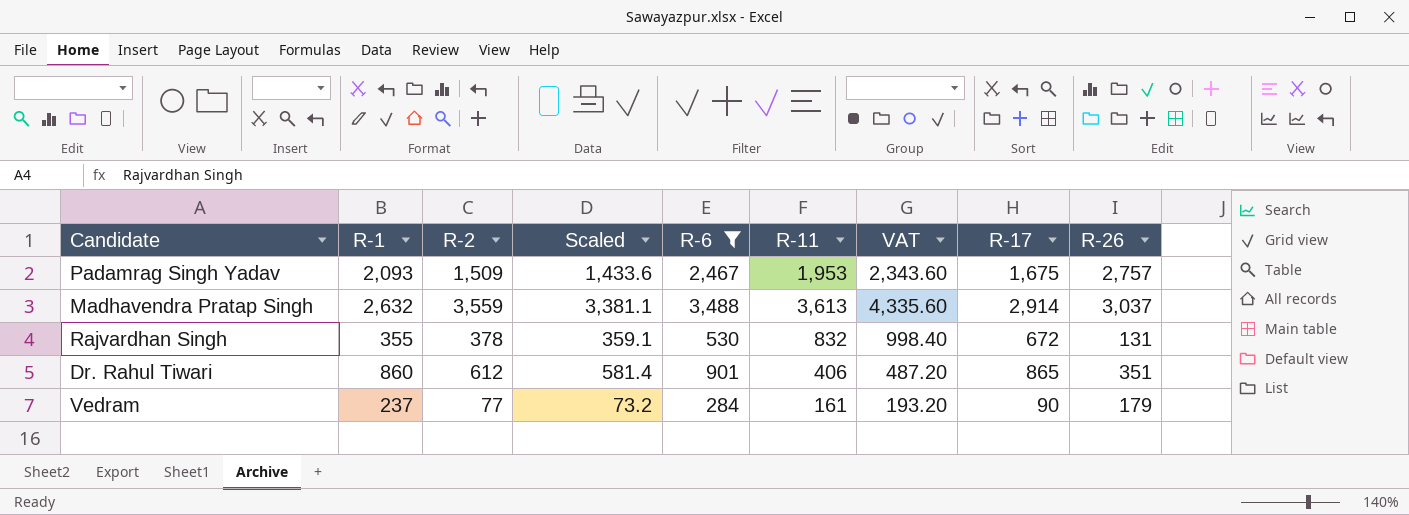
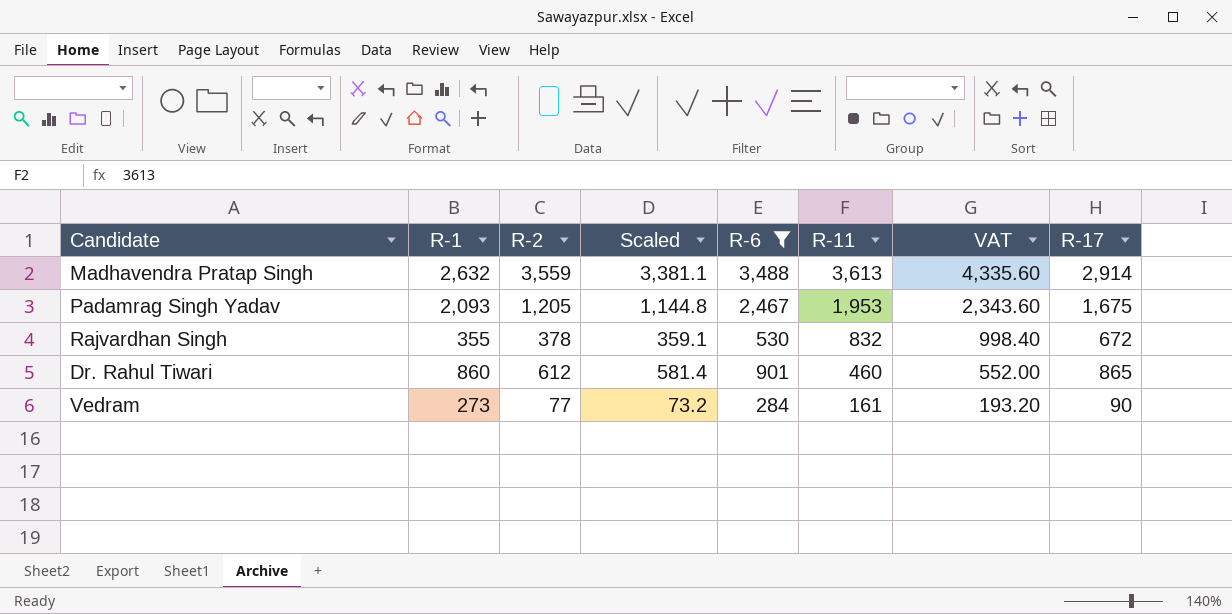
row order: none -> R-11 descending
column R-26 | position: 9 -> none
Padamrag Singh Yadav | R-2: 1,509 -> 1,205
Padamrag Singh Yadav | Scaled: 1,433.6 -> 1,144.8
Dr. Rahul Tiwari | R-11: 406 -> 460
Dr. Rahul Tiwari | VAT: 487.20 -> 552.00
Vedram | R-1: 237 -> 273

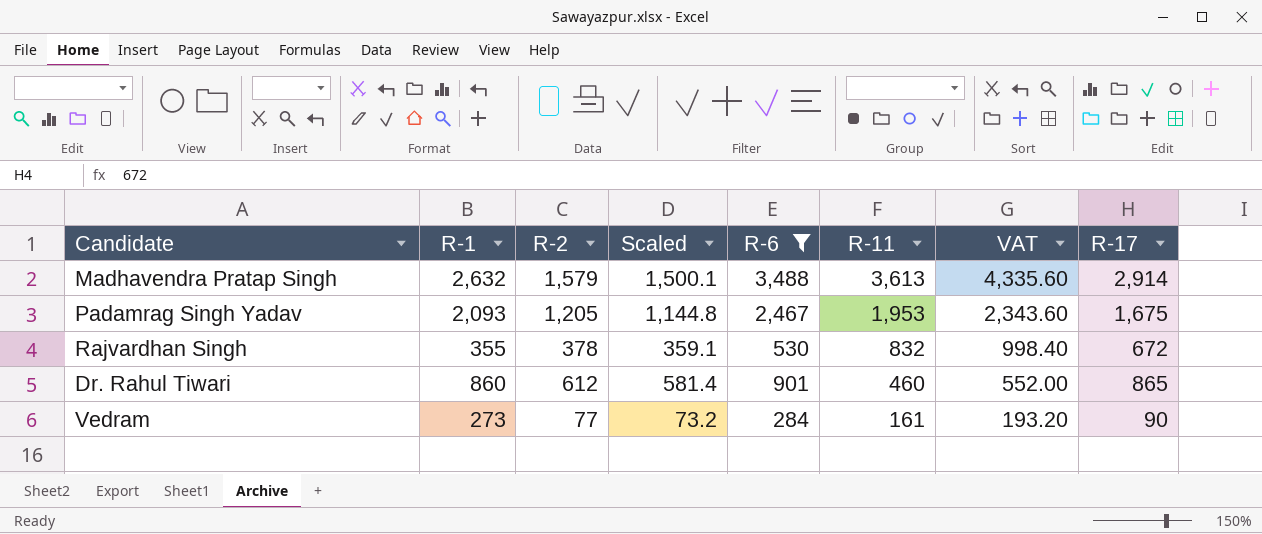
Madhavendra Pratap Singh | R-2: 3,559 -> 1,579
Madhavendra Pratap Singh | Scaled: 3,381.1 -> 1,500.1

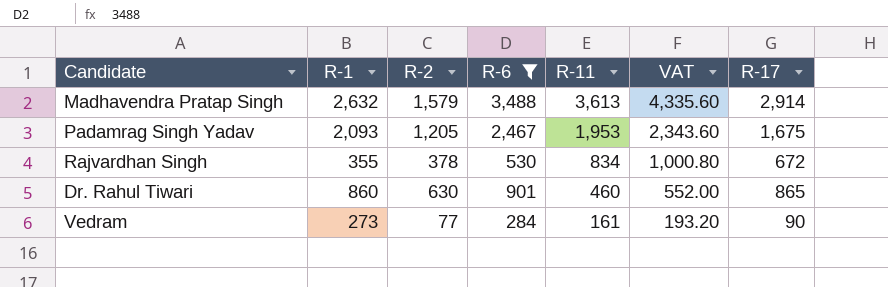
column Scaled | formula: [R-2] * 0.95 -> none
Rajvardhan Singh | R-11: 832 -> 834
Rajvardhan Singh | VAT: 998.40 -> 1,000.80
Dr. Rahul Tiwari | R-2: 612 -> 630

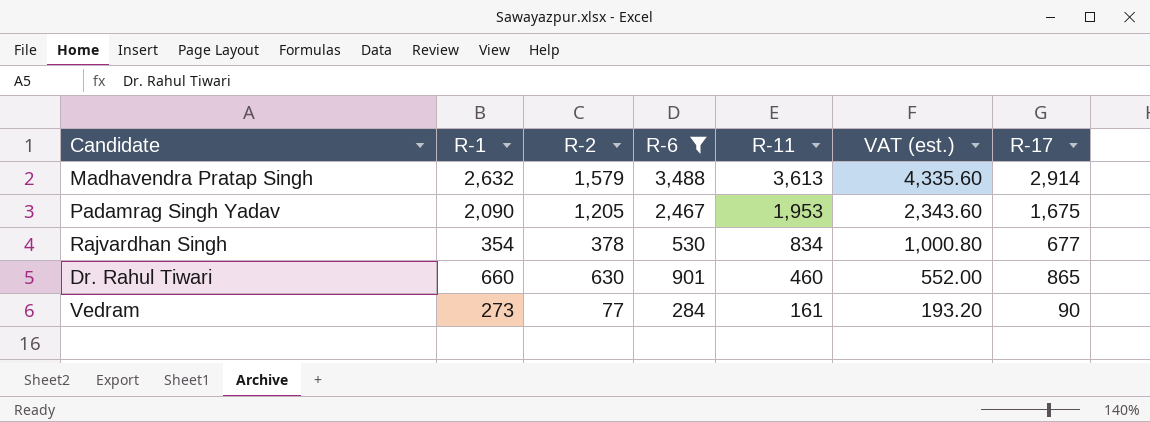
column name: VAT -> VAT (est.)
Padamrag Singh Yadav | R-1: 2,093 -> 2,090
Rajvardhan Singh | R-1: 355 -> 354
Rajvardhan Singh | R-17: 672 -> 677
Dr. Rahul Tiwari | R-1: 860 -> 660

